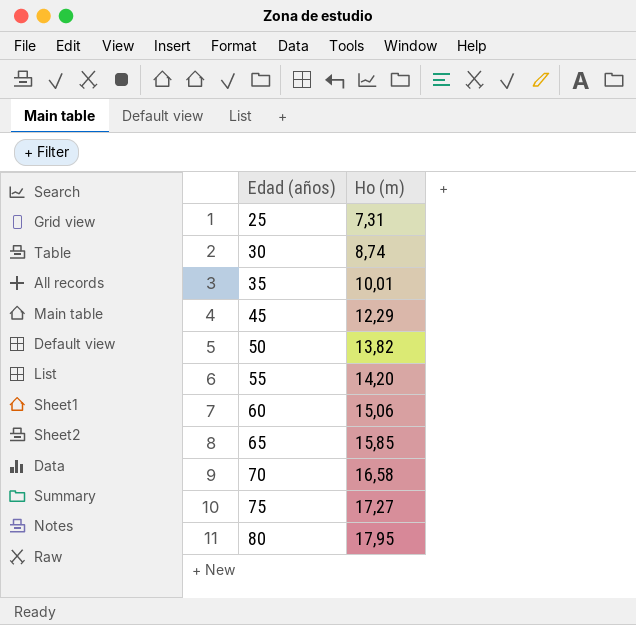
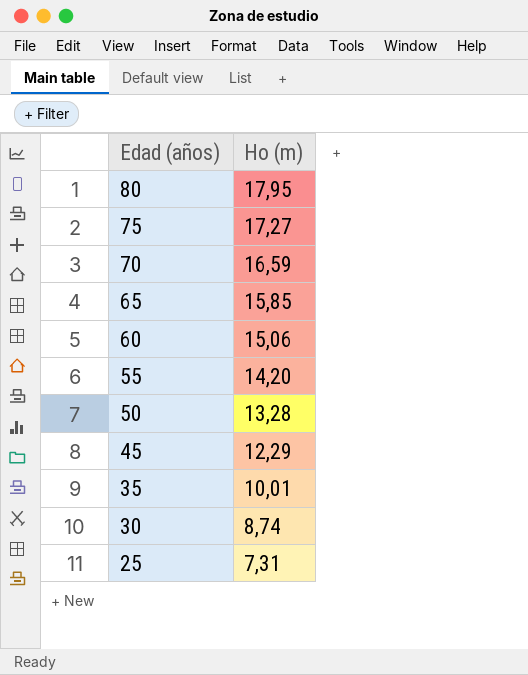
row order: Edad (años) ascending -> Edad (años) descending
70 | Ho (m): 16,58 -> 16,59
50 | Ho (m): 13,82 -> 13,28

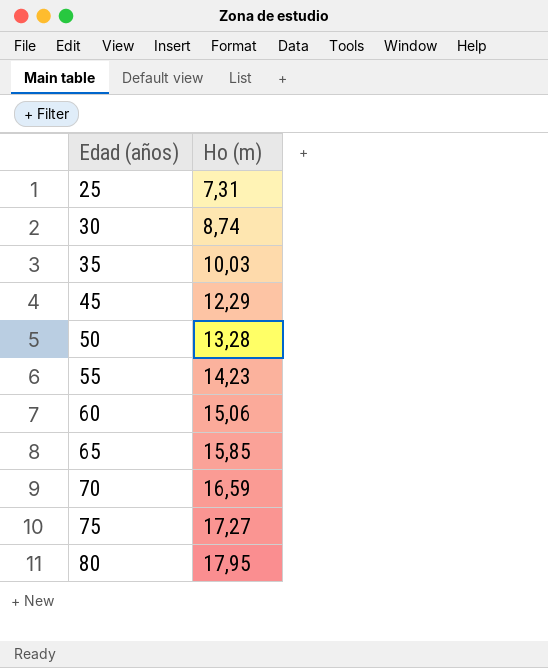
row order: Edad (años) descending -> Edad (años) ascending
35 | Ho (m): 10,01 -> 10,03
55 | Ho (m): 14,20 -> 14,23

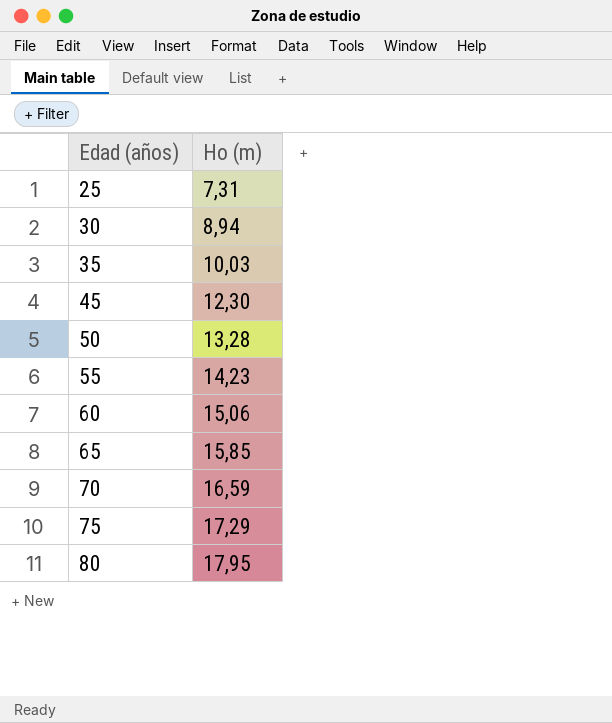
30 | Ho (m): 8,74 -> 8,94
45 | Ho (m): 12,29 -> 12,30
75 | Ho (m): 17,27 -> 17,29

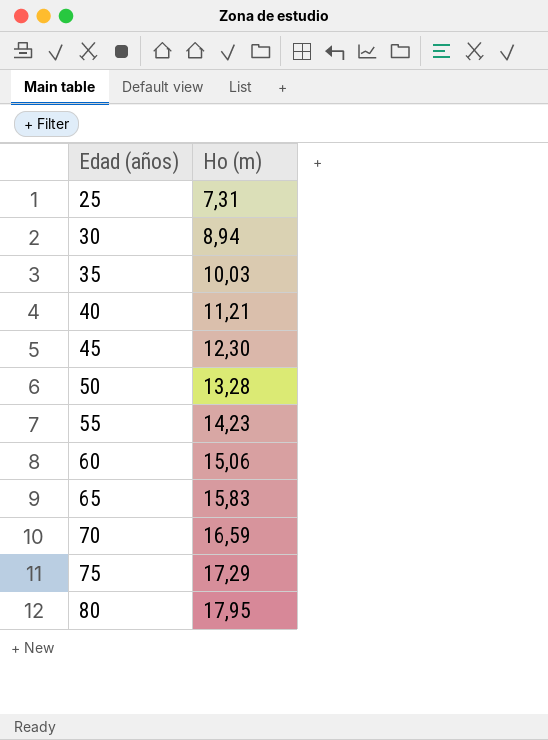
row 40: none -> 11,21
65 | Ho (m): 15,85 -> 15,83

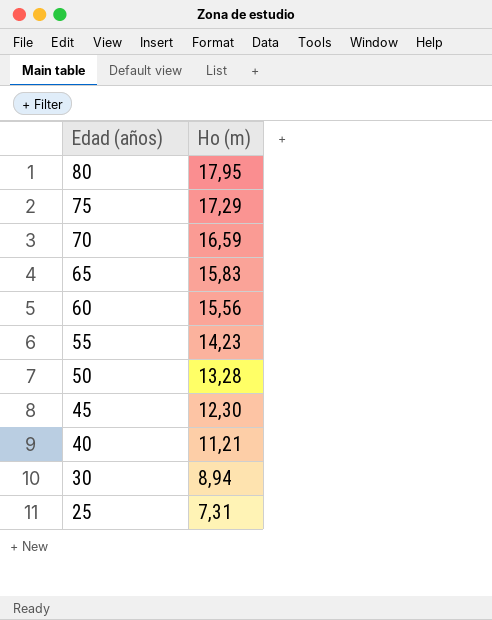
row order: Edad (años) ascending -> Edad (años) descending
row 35: 10,03 -> none
60 | Ho (m): 15,06 -> 15,56

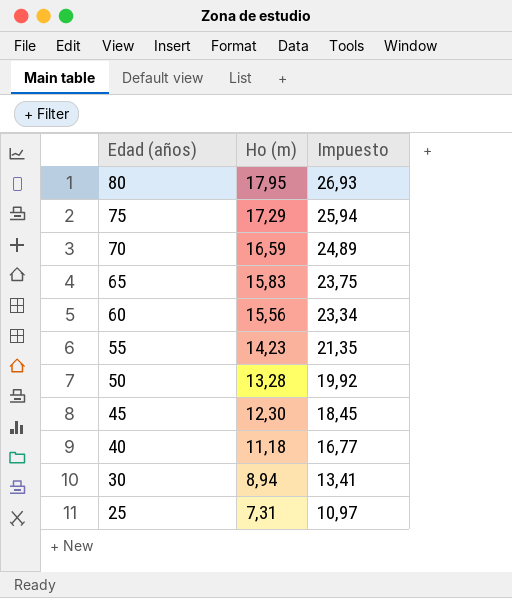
column Impuesto | formula: none -> [Ho (m)] * 1,5
40 | Ho (m): 11,21 -> 11,18

